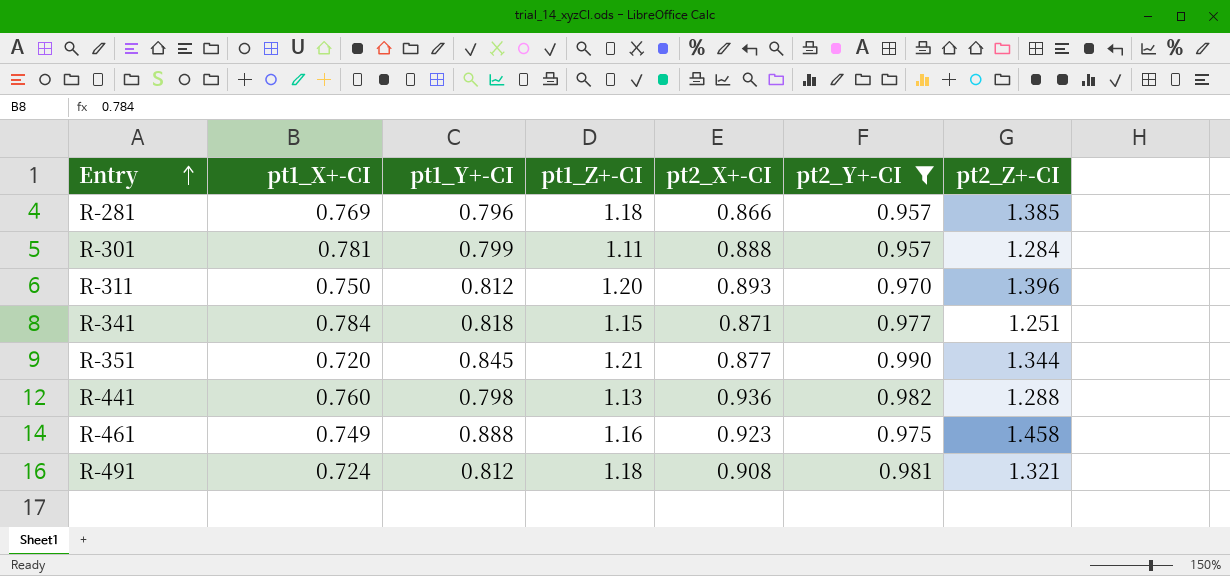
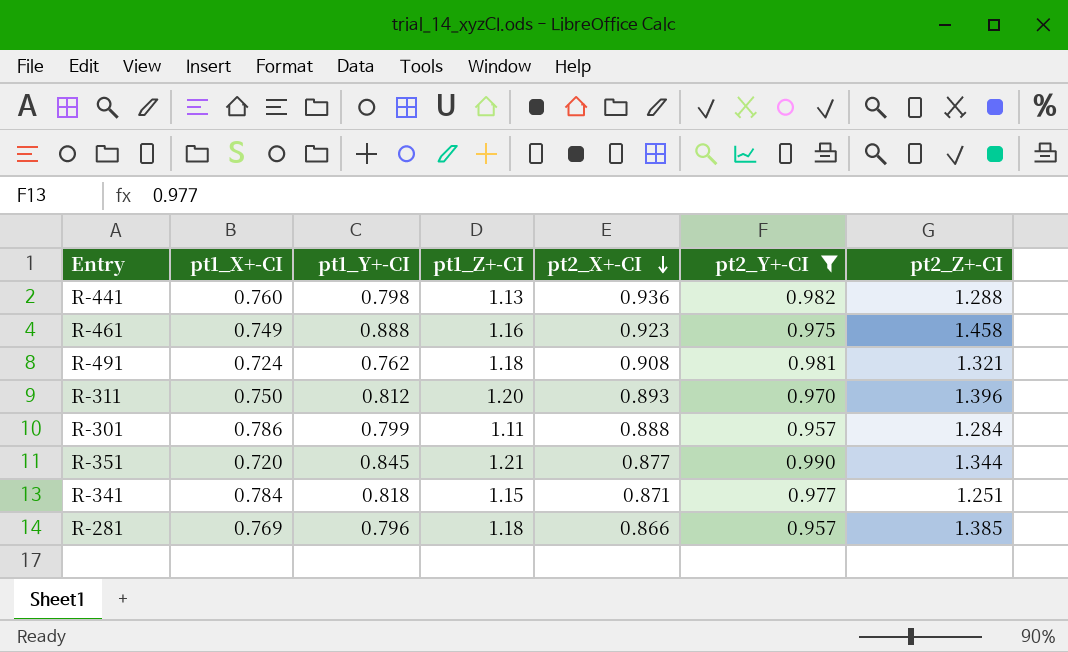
row order: Entry ascending -> pt2_X+-CI descending
R-491 | pt1_Y+-CI: 0.812 -> 0.762
R-301 | pt1_X+-CI: 0.781 -> 0.786

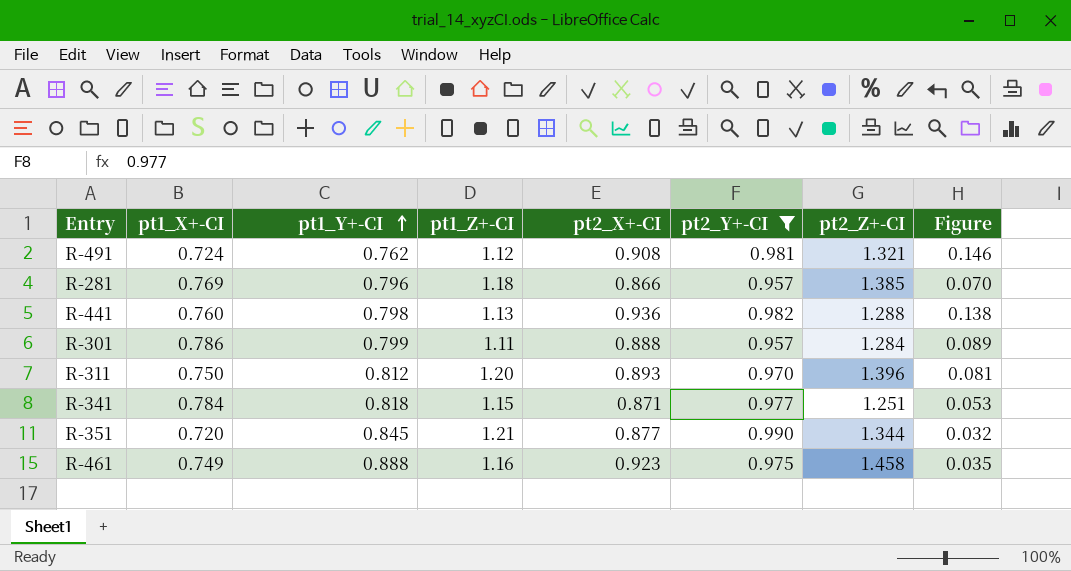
row order: pt2_X+-CI descending -> pt1_Y+-CI ascending
column Figure | formula: none -> [pt2_X+-CI] - [pt1_Y+-CI]
R-491 | pt1_Z+-CI: 1.18 -> 1.12

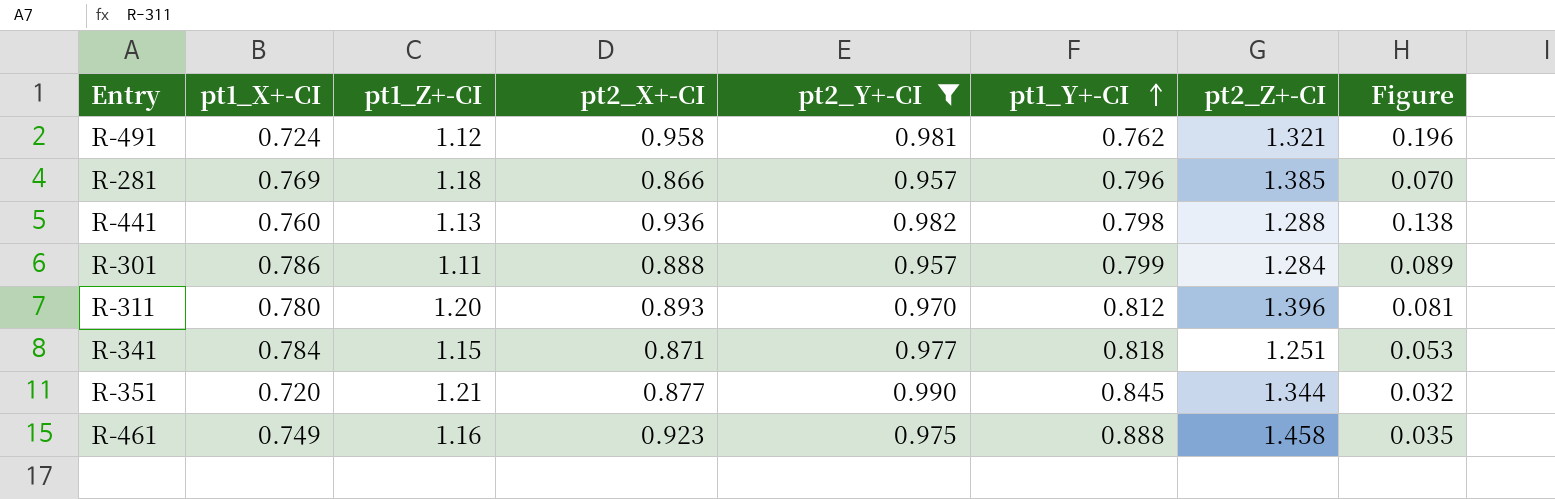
column pt1_Y+-CI | position: 3 -> 6
R-491 | pt2_X+-CI: 0.908 -> 0.958
R-491 | Figure: 0.146 -> 0.196
R-311 | pt1_X+-CI: 0.750 -> 0.780

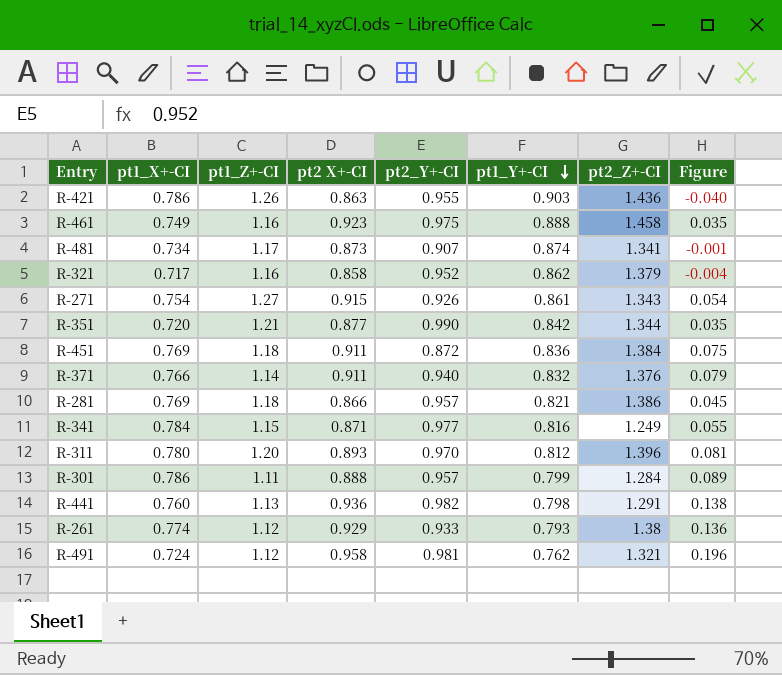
filter: pt2_Y+-CI >= 0.957 -> none
row order: pt1_Y+-CI ascending -> pt1_Y+-CI descending
column name: pt2_X+-CI -> pt2 X+-CI
R-351 | pt1_Y+-CI: 0.845 -> 0.842
R-351 | Figure: 0.032 -> 0.035
R-281 | pt1_Y+-CI: 0.796 -> 0.821
R-281 | pt2_Z+-CI: 1.385 -> 1.386
R-281 | Figure: 0.070 -> 0.045
R-341 | pt1_Y+-CI: 0.818 -> 0.816
R-341 | pt2_Z+-CI: 1.251 -> 1.249
R-341 | Figure: 0.053 -> 0.055
R-441 | pt2_Z+-CI: 1.288 -> 1.291

